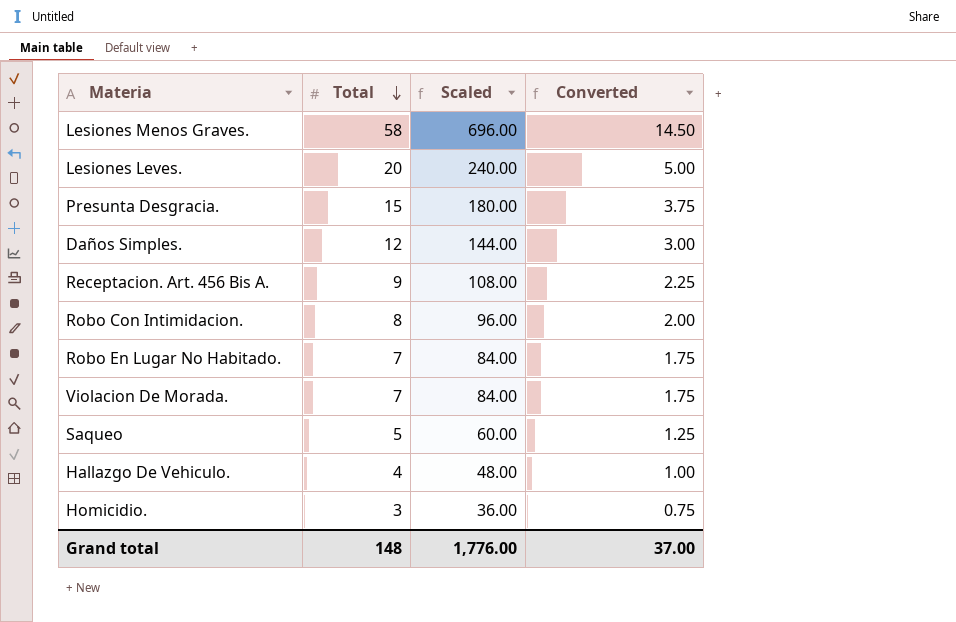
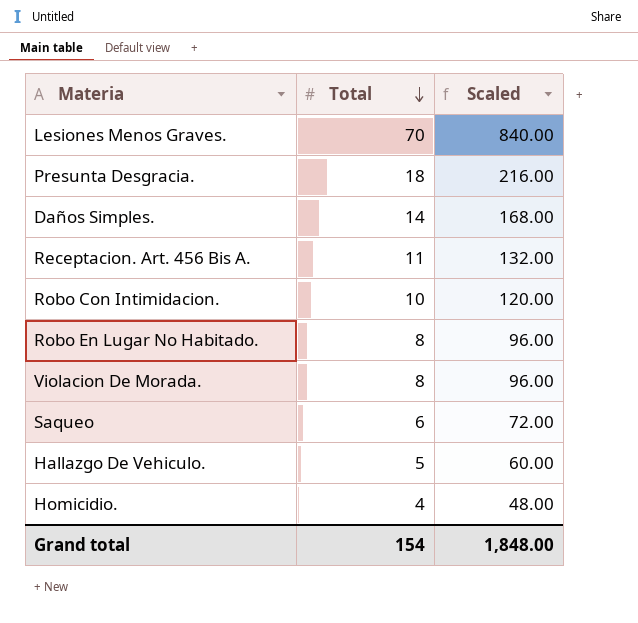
column Converted | formula: [Total] * 0.25 -> none
row Lesiones Leves.: 20 | 240.00 | 5.00 -> none
Lesiones Menos Graves. | Total: 58 -> 70
Lesiones Menos Graves. | Scaled: 696.00 -> 840.00
Presunta Desgracia. | Total: 15 -> 18
Presunta Desgracia. | Scaled: 180.00 -> 216.00
Daños Simples. | Total: 12 -> 14
Daños Simples. | Scaled: 144.00 -> 168.00
Receptacion. Art. 456 Bis A. | Total: 9 -> 11
Receptacion. Art. 456 Bis A. | Scaled: 108.00 -> 132.00
Robo Con Intimidacion. | Total: 8 -> 10
Robo Con Intimidacion. | Scaled: 96.00 -> 120.00
Robo En Lugar No Habitado. | Total: 7 -> 8
Robo En Lugar No Habitado. | Scaled: 84.00 -> 96.00
Violacion De Morada. | Total: 7 -> 8
Violacion De Morada. | Scaled: 84.00 -> 96.00
Saqueo | Total: 5 -> 6
Saqueo | Scaled: 60.00 -> 72.00
Hallazgo De Vehiculo. | Total: 4 -> 5
Hallazgo De Vehiculo. | Scaled: 48.00 -> 60.00
Homicidio. | Total: 3 -> 4
Homicidio. | Scaled: 36.00 -> 48.00
Grand total | Total: 148 -> 154
Grand total | Scaled: 1,776.00 -> 1,848.00

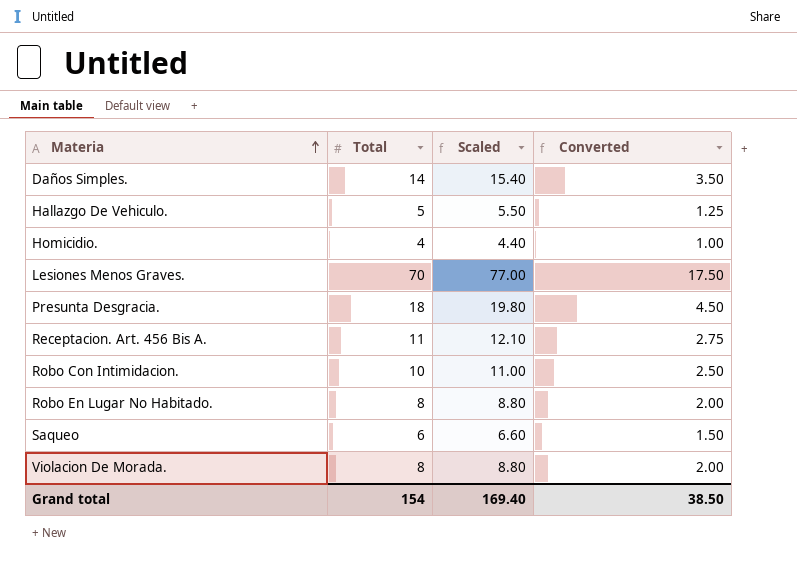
row order: Total descending -> Materia ascending
column Scaled | formula: [Total] * 12 -> [Total] * 1.1
column Converted | formula: none -> [Total] * 0.25
Grand total | Scaled: 1,848.00 -> 169.40

